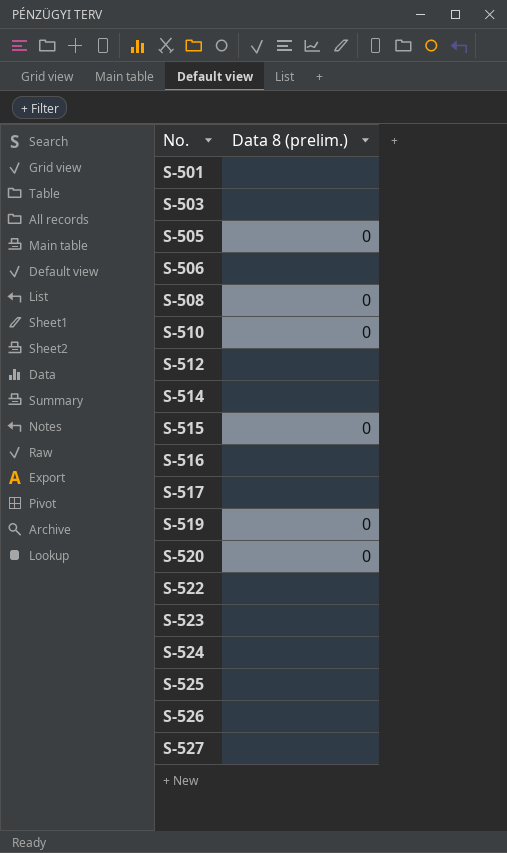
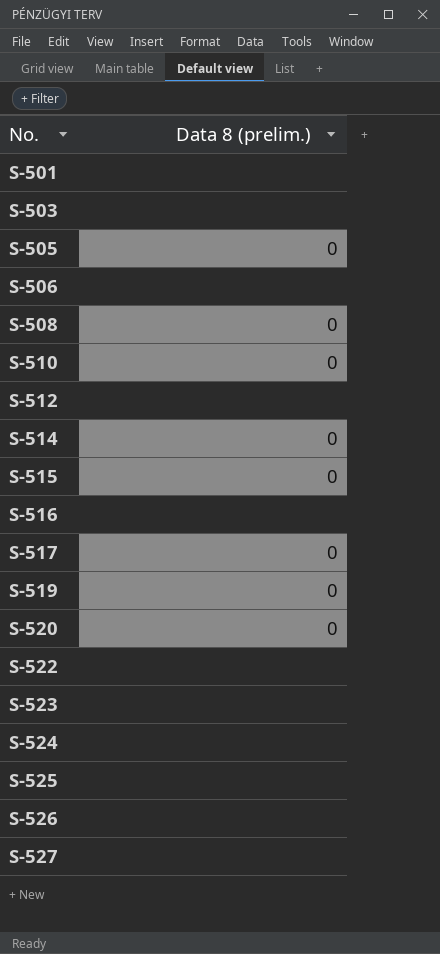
S-514 | Data 8 (prelim.): none -> 0
S-517 | Data 8 (prelim.): none -> 0

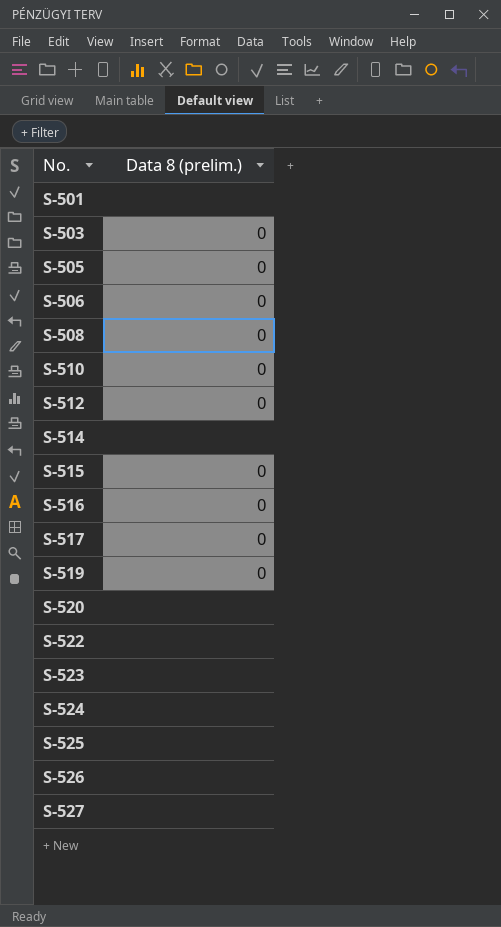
S-503 | Data 8 (prelim.): none -> 0
S-506 | Data 8 (prelim.): none -> 0
S-512 | Data 8 (prelim.): none -> 0
S-514 | Data 8 (prelim.): 0 -> none
S-516 | Data 8 (prelim.): none -> 0
S-520 | Data 8 (prelim.): 0 -> none

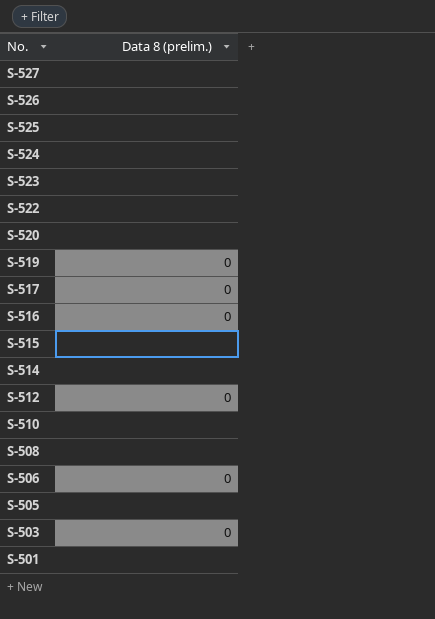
row order: No. ascending -> No. descending
S-515 | Data 8 (prelim.): 0 -> none
S-510 | Data 8 (prelim.): 0 -> none
S-508 | Data 8 (prelim.): 0 -> none
S-505 | Data 8 (prelim.): 0 -> none

